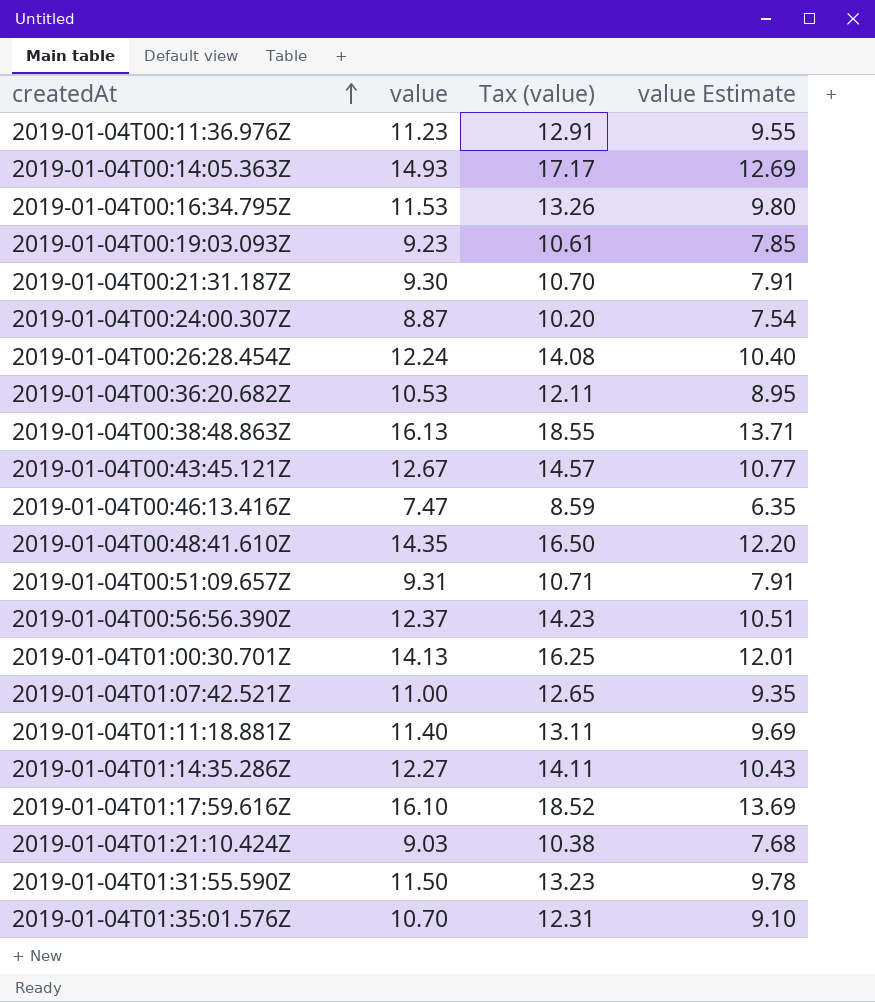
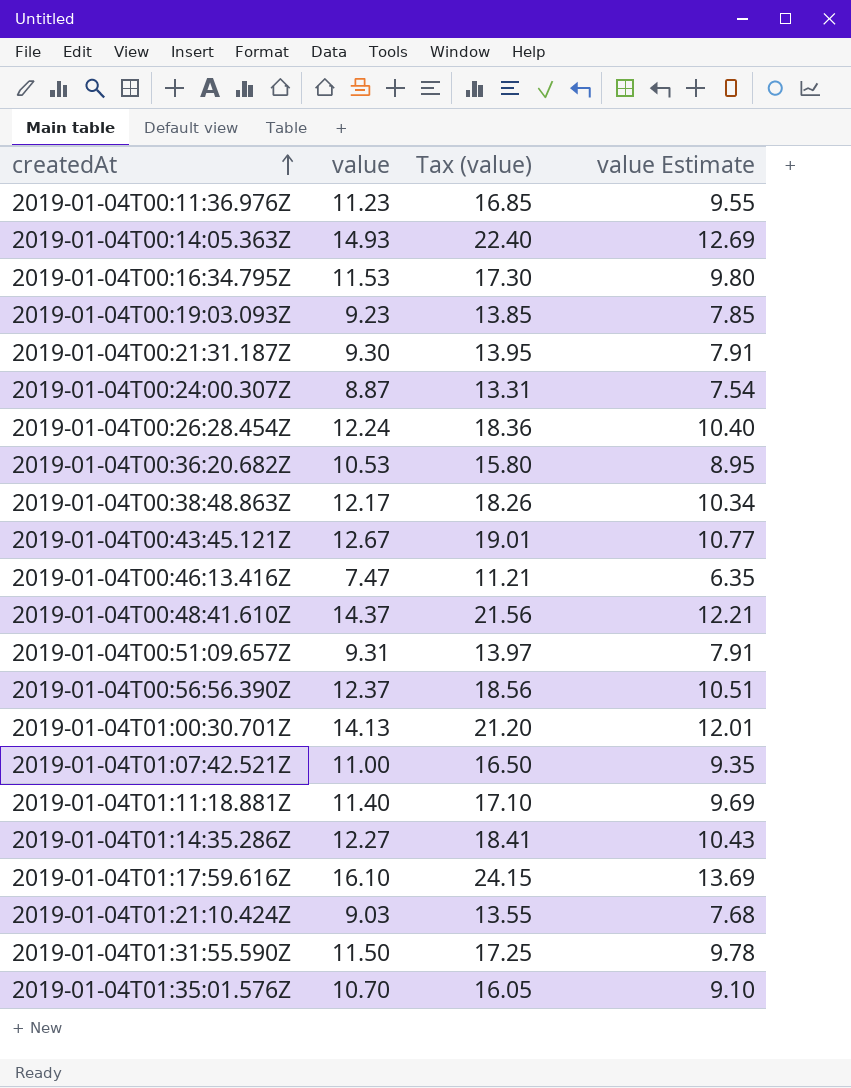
column Tax (value) | formula: [value] * 1.15 -> [value] * 1.5
2019-01-04T00:38:48.863Z | value: 16.13 -> 12.17
2019-01-04T00:38:48.863Z | value Estimate: 13.71 -> 10.34
2019-01-04T00:48:41.610Z | value: 14.35 -> 14.37
2019-01-04T00:48:41.610Z | value Estimate: 12.20 -> 12.21

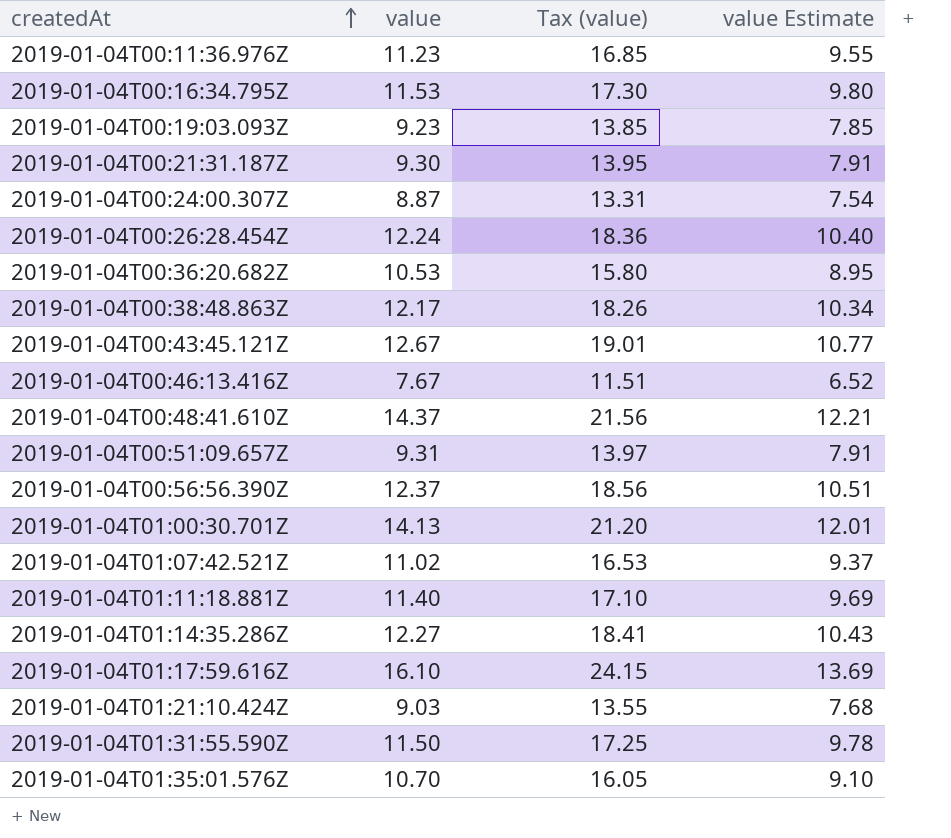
row 2019-01-04T00:14:05.363Z: 14.93 | 22.40 | 12.69 -> none
2019-01-04T00:46:13.416Z | value: 7.47 -> 7.67
2019-01-04T00:46:13.416Z | Tax (value): 11.21 -> 11.51
2019-01-04T00:46:13.416Z | value Estimate: 6.35 -> 6.52
2019-01-04T01:07:42.521Z | value: 11.00 -> 11.02
2019-01-04T01:07:42.521Z | Tax (value): 16.50 -> 16.53
2019-01-04T01:07:42.521Z | value Estimate: 9.35 -> 9.37

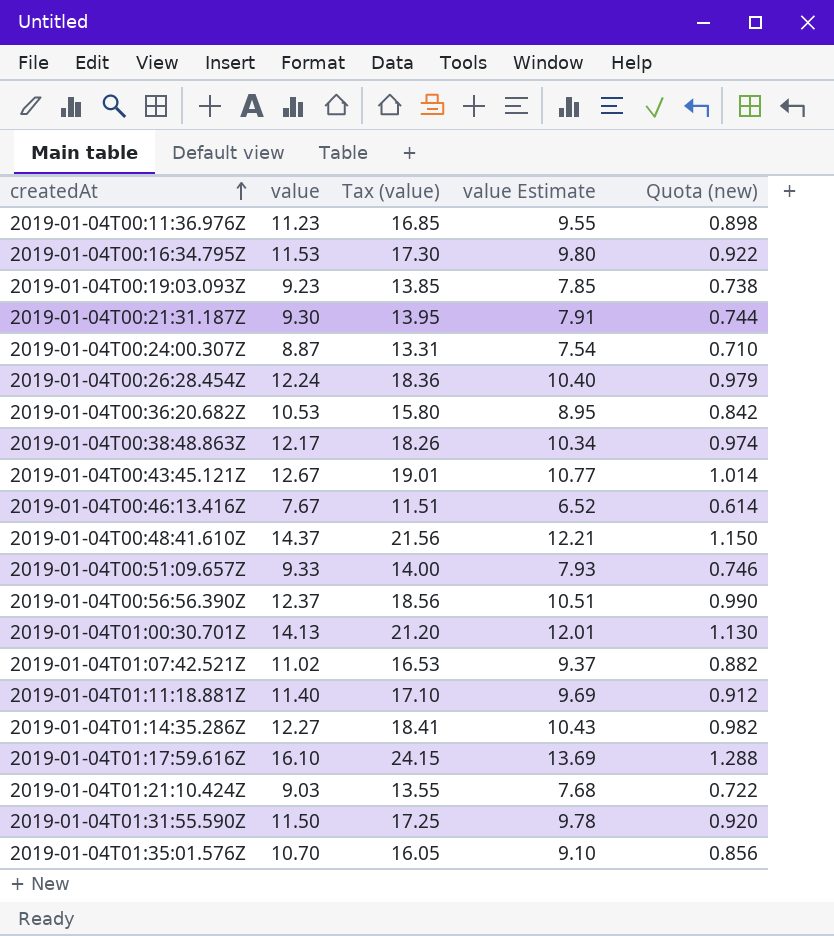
column Quota (new) | formula: none -> [value] * 0.08
2019-01-04T00:51:09.657Z | value: 9.31 -> 9.33
2019-01-04T00:51:09.657Z | Tax (value): 13.97 -> 14.00
2019-01-04T00:51:09.657Z | value Estimate: 7.91 -> 7.93

